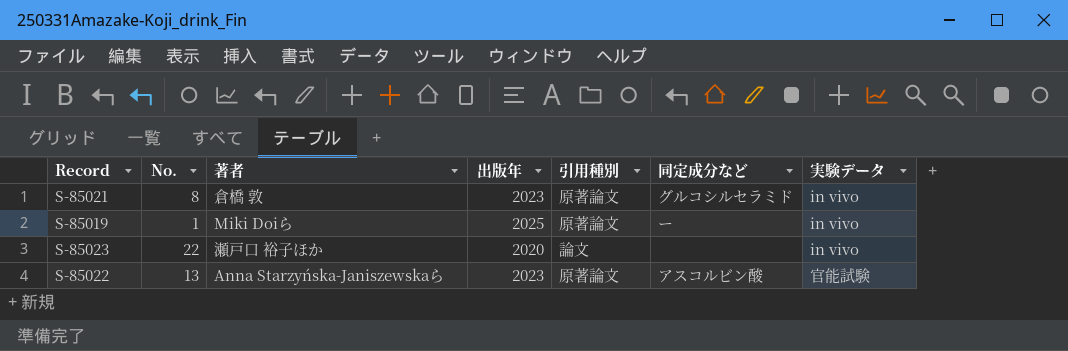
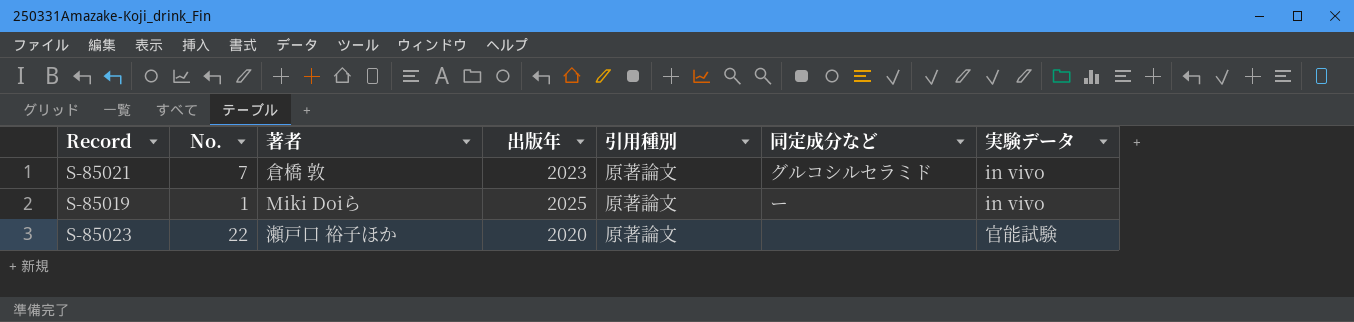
row S-85022: 13 | Anna Starzyńska-Janiszewskaら | 2023 | 原著論文 | アスコルビン酸 | 官能試験 -> none
S-85021 | No.: 8 -> 7
S-85023 | 引用種別: 論文 -> 原著論文
S-85023 | 実験データ: in vivo -> 官能試験

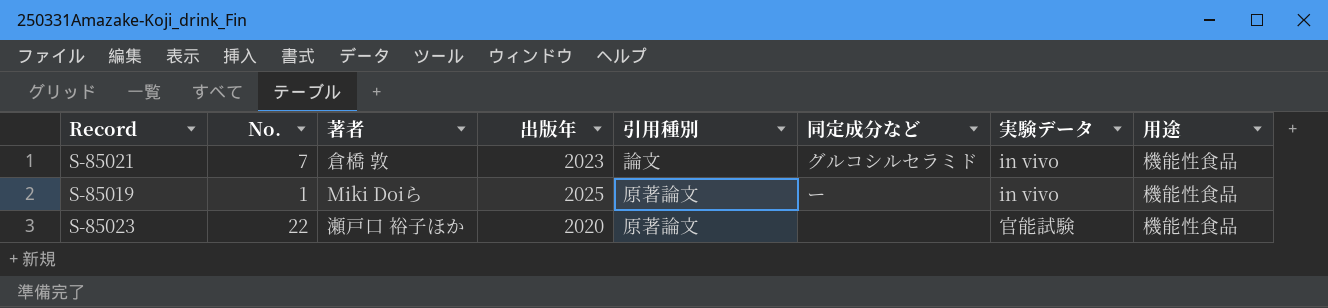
column 用途 | position: none -> 8
S-85021 | 引用種別: 原著論文 -> 論文

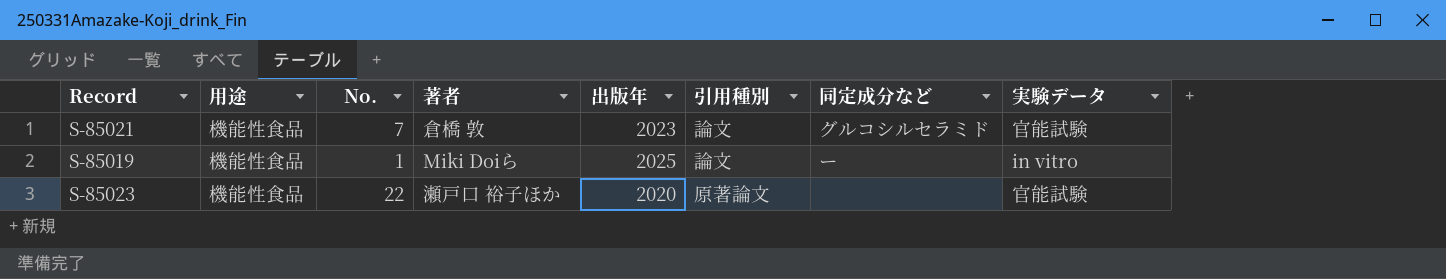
column 用途 | position: 8 -> 2
S-85021 | 実験データ: in vivo -> 官能試験
S-85019 | 引用種別: 原著論文 -> 論文
S-85019 | 実験データ: in vivo -> in vitro

